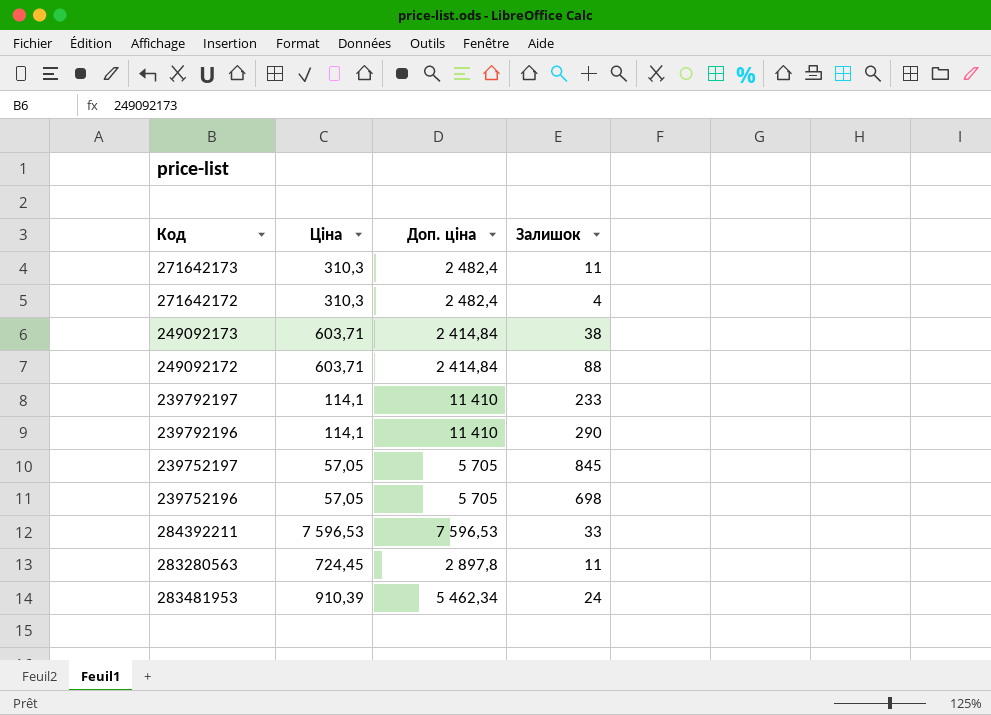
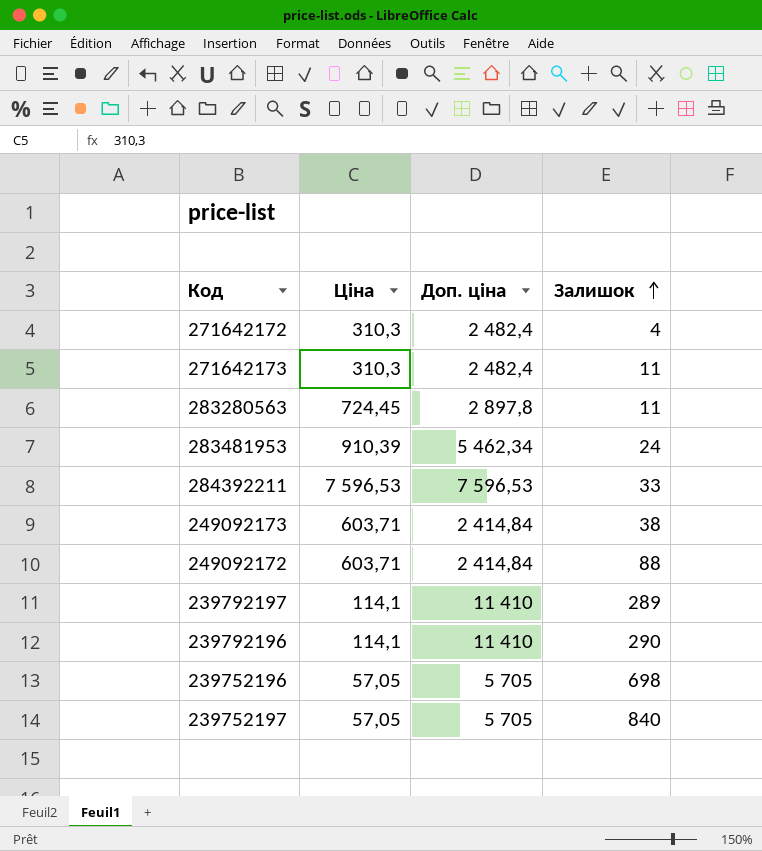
row order: none -> Залишок ascending
239792197 | Залишок: 233 -> 289
239752197 | Залишок: 845 -> 840

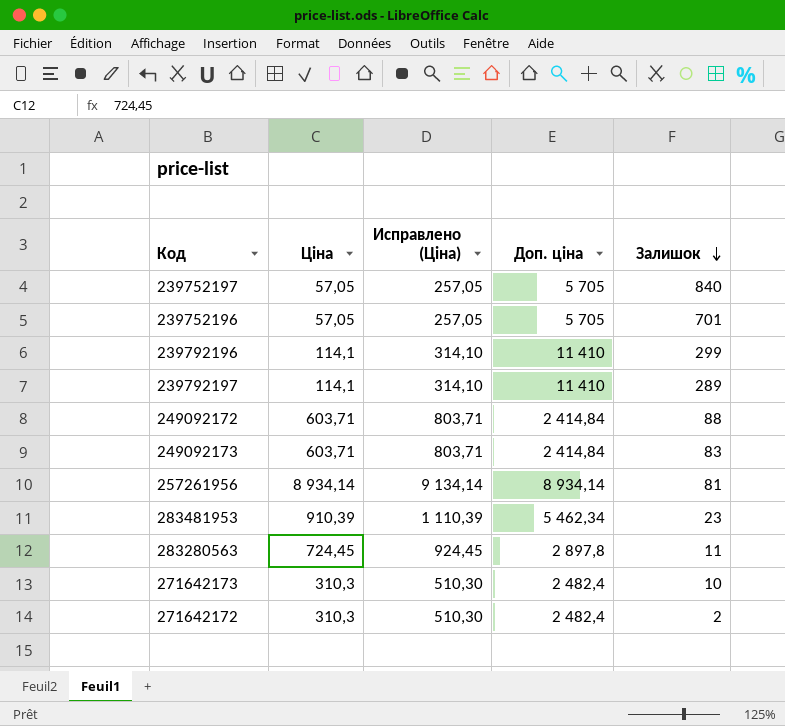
row order: Залишок ascending -> Залишок descending
column Исправлено (Ціна) | formula: none -> [Ціна] + 200
row 284392211: 7 596,53 | 7 596,53 | 33 -> none
239752196 | Залишок: 698 -> 701
239792196 | Залишок: 290 -> 299
249092173 | Залишок: 38 -> 83
row 257261956: none -> 8 934,14 | 9 134,14 | 8 934,14 | 81
283481953 | Залишок: 24 -> 23
271642173 | Залишок: 11 -> 10
271642172 | Залишок: 4 -> 2

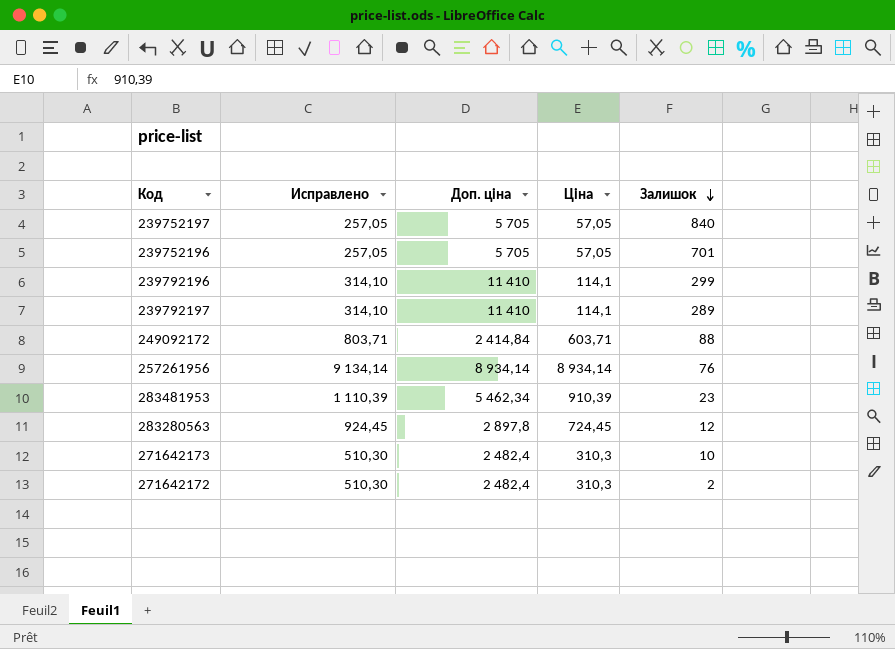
column name: Исправлено (Ціна) -> Исправлено
column Ціна | position: 2 -> 4
row 249092173: 603,71 | 803,71 | 2 414,84 | 83 -> none
257261956 | Залишок: 81 -> 76
283280563 | Залишок: 11 -> 12

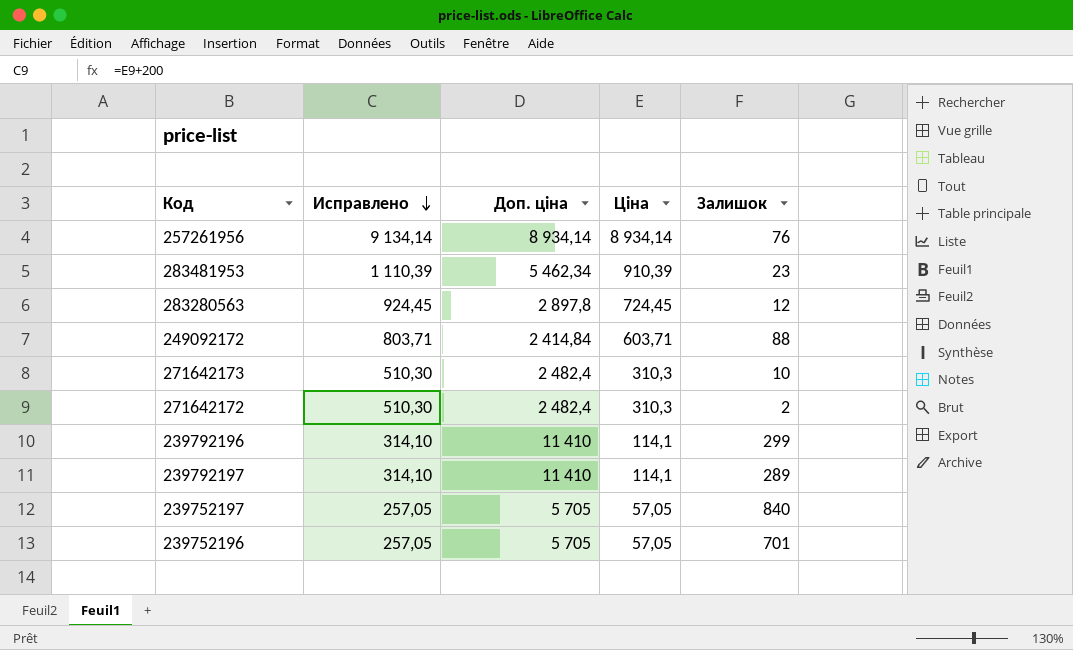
row order: Залишок descending -> Исправлено descending

